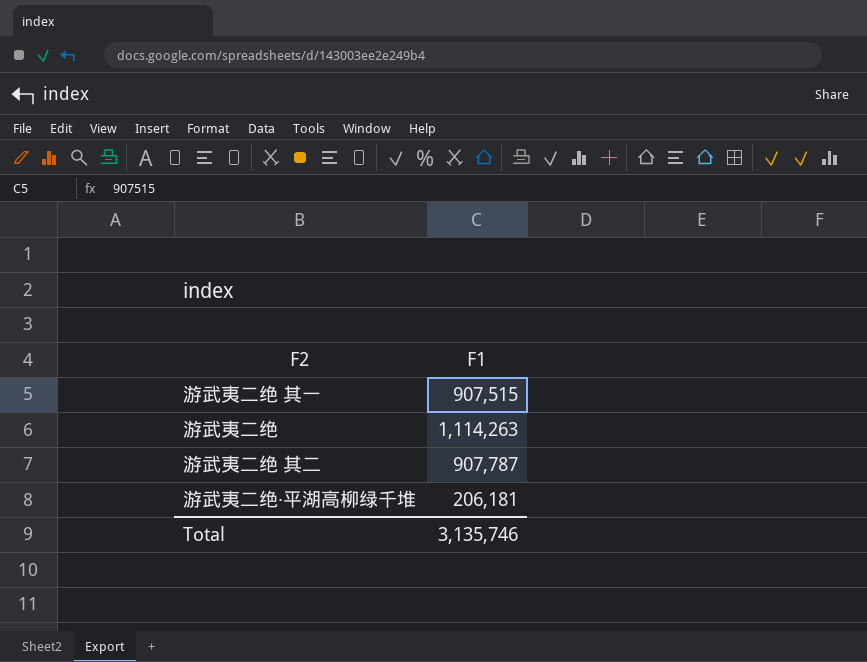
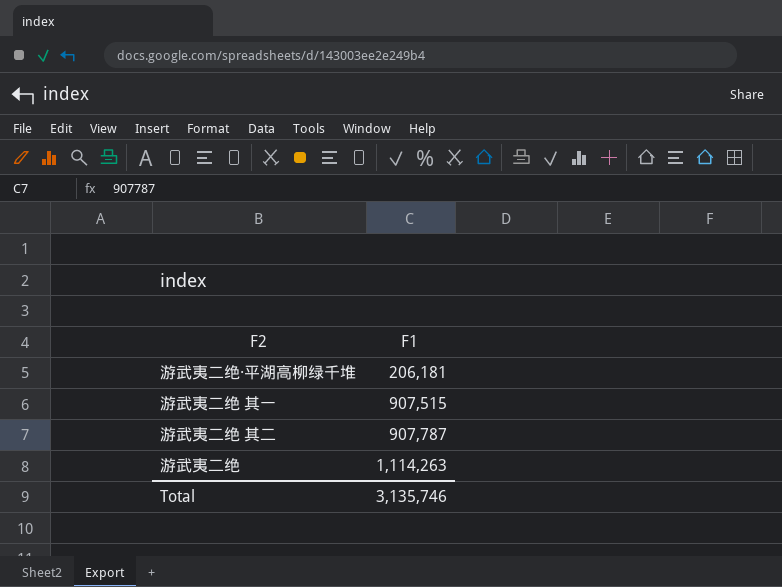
row order: none -> F1 ascending

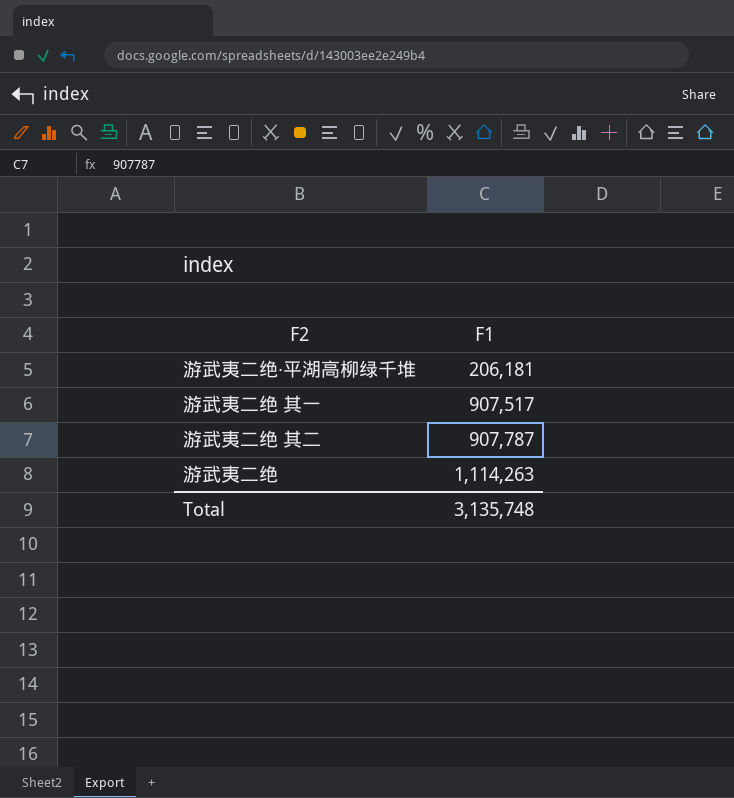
游武夷二绝 其一 | F1: 907,515 -> 907,517
Total | F1: 3,135,746 -> 3,135,748

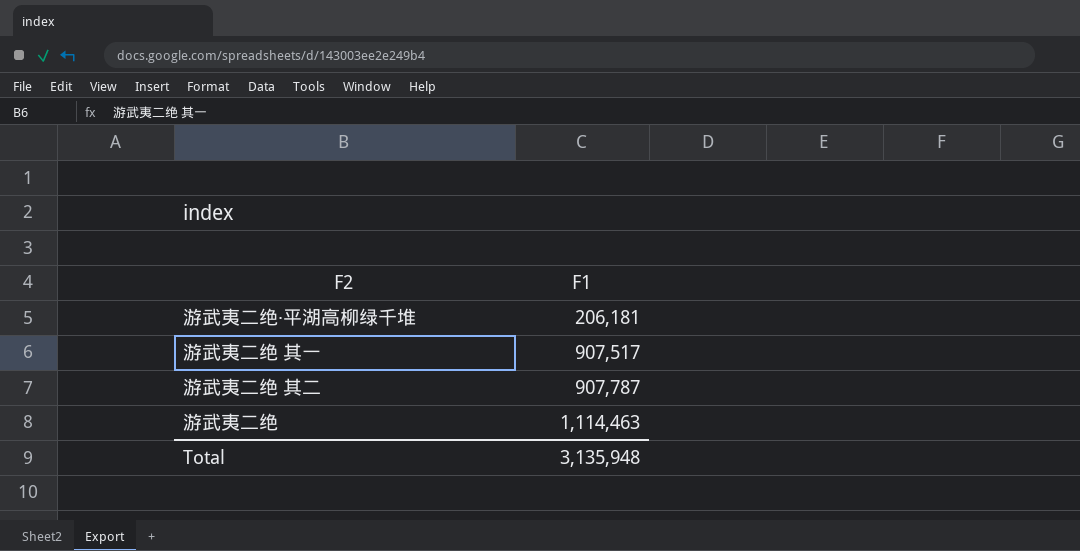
游武夷二绝 | F1: 1,114,263 -> 1,114,463
Total | F1: 3,135,748 -> 3,135,948

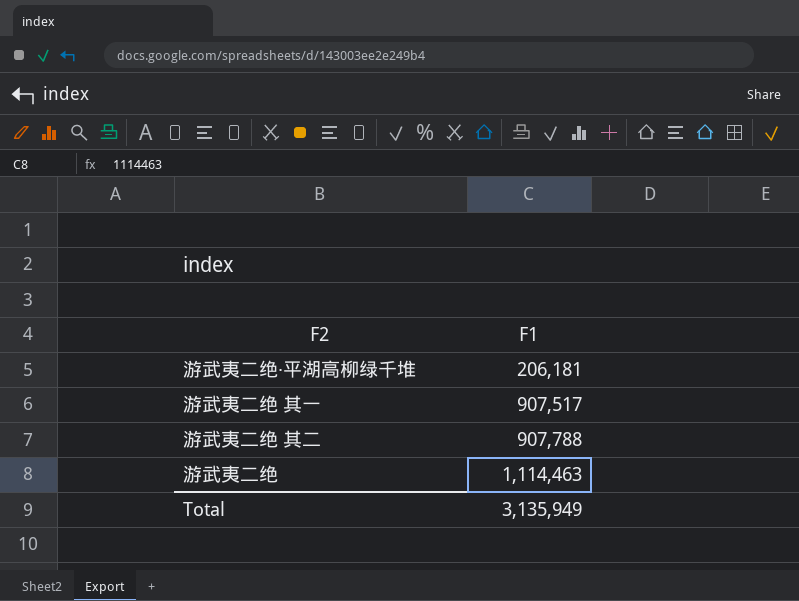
游武夷二绝 其二 | F1: 907,787 -> 907,788
Total | F1: 3,135,948 -> 3,135,949

